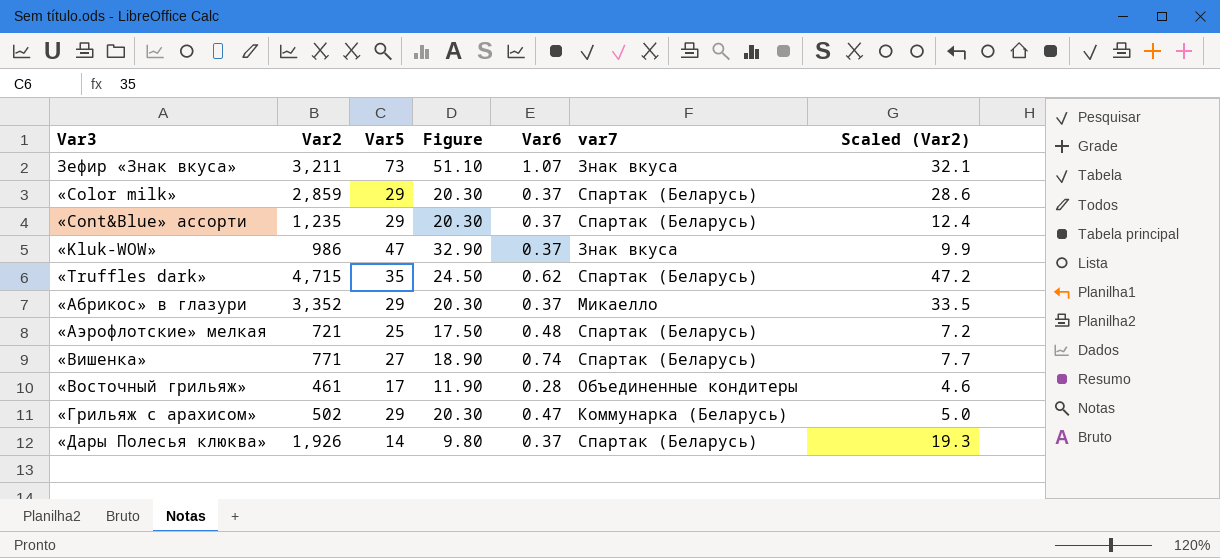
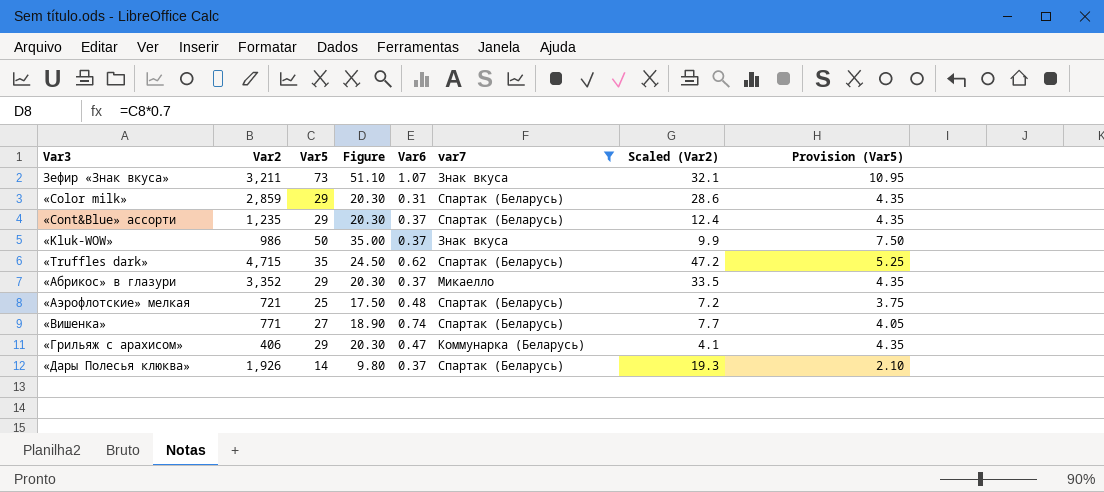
filter: none -> var7 != Объединенные кондитеры
column Provision (Var5) | formula: none -> [Var5] * 0.15
«Color milk» | Var6: 0.37 -> 0.31
«Kluk-WOW» | Var5: 47 -> 50
«Kluk-WOW» | Figure: 32.90 -> 35.00
«Грильяж с арахисом» | Var2: 502 -> 406
«Грильяж с арахисом» | Scaled (Var2): 5.0 -> 4.1

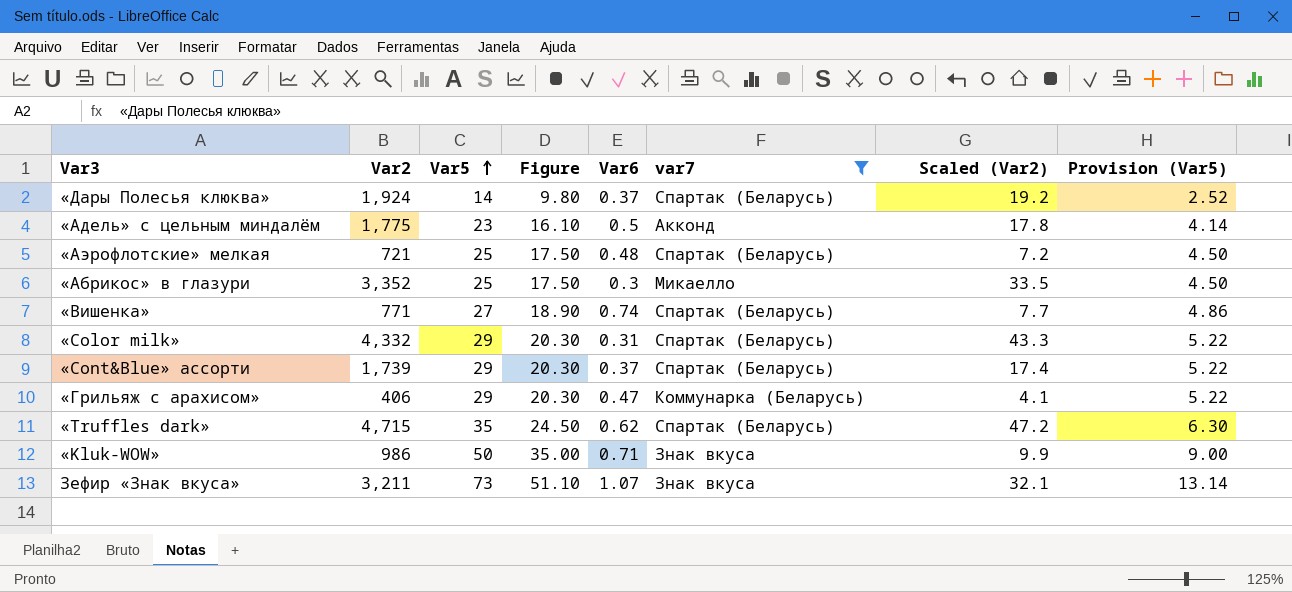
row order: none -> Var5 ascending
column Provision (Var5) | formula: [Var5] * 0.15 -> [Var5] * 0.18
«Дары Полесья клюква» | Var2: 1,926 -> 1,924
«Дары Полесья клюква» | Scaled (Var2): 19.3 -> 19.2
row «Адель» с цельным миндалём: none -> 1,775 | 23 | 16.10 | 0.5 | Акконд | 17.8 | 4.14
«Абрикос» в глазури | Var5: 29 -> 25
«Абрикос» в глазури | Figure: 20.30 -> 17.50
«Абрикос» в глазури | Var6: 0.37 -> 0.3
«Color milk» | Var2: 2,859 -> 4,332
«Color milk» | Scaled (Var2): 28.6 -> 43.3
«Cont&Blue» ассорти | Var2: 1,235 -> 1,739
«Cont&Blue» ассорти | Scaled (Var2): 12.4 -> 17.4
«Kluk-WOW» | Var6: 0.37 -> 0.71

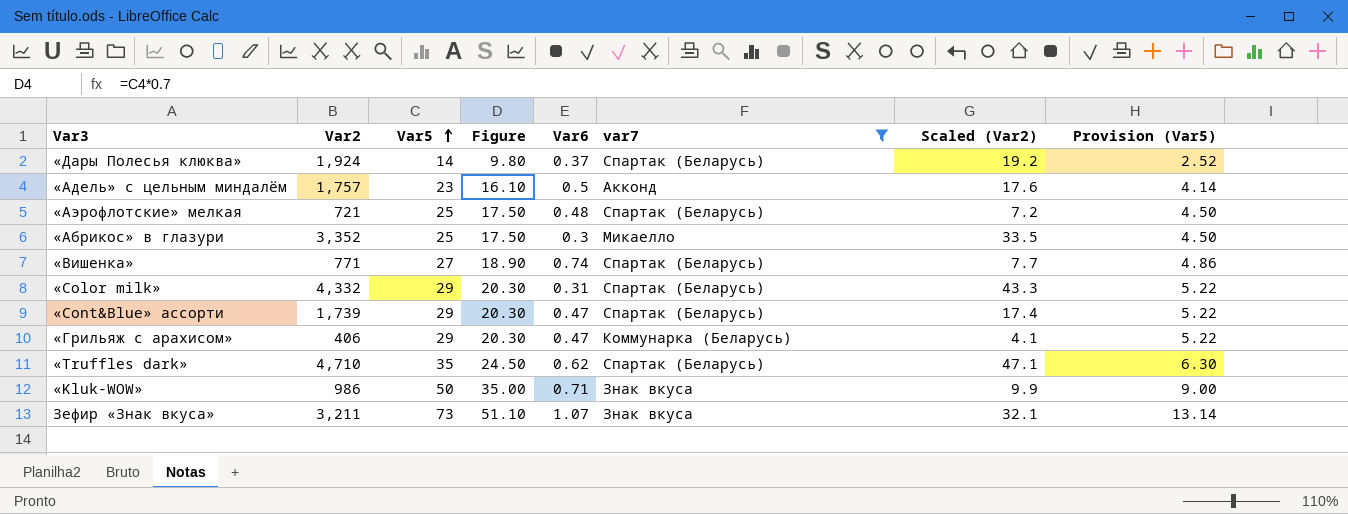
«Адель» с цельным миндалём | Var2: 1,775 -> 1,757
«Адель» с цельным миндалём | Scaled (Var2): 17.8 -> 17.6
«Cont&Blue» ассорти | Var6: 0.37 -> 0.47
«Truffles dark» | Var2: 4,715 -> 4,710
«Truffles dark» | Scaled (Var2): 47.2 -> 47.1

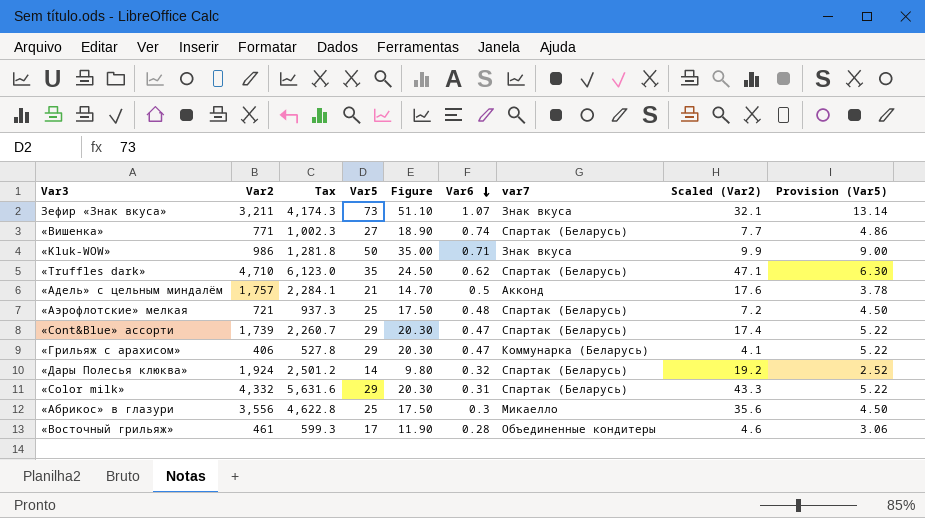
filter: var7 != Объединенные кондитеры -> none
row order: Var5 ascending -> Var6 descending
column Tax | formula: none -> [Var2] * 1.3
«Адель» с цельным миндалём | Var5: 23 -> 21
«Адель» с цельным миндалём | Figure: 16.10 -> 14.70
«Адель» с цельным миндалём | Provision (Var5): 4.14 -> 3.78
«Дары Полесья клюква» | Var6: 0.37 -> 0.32
«Абрикос» в глазури | Var2: 3,352 -> 3,556
«Абрикос» в глазури | Scaled (Var2): 33.5 -> 35.6

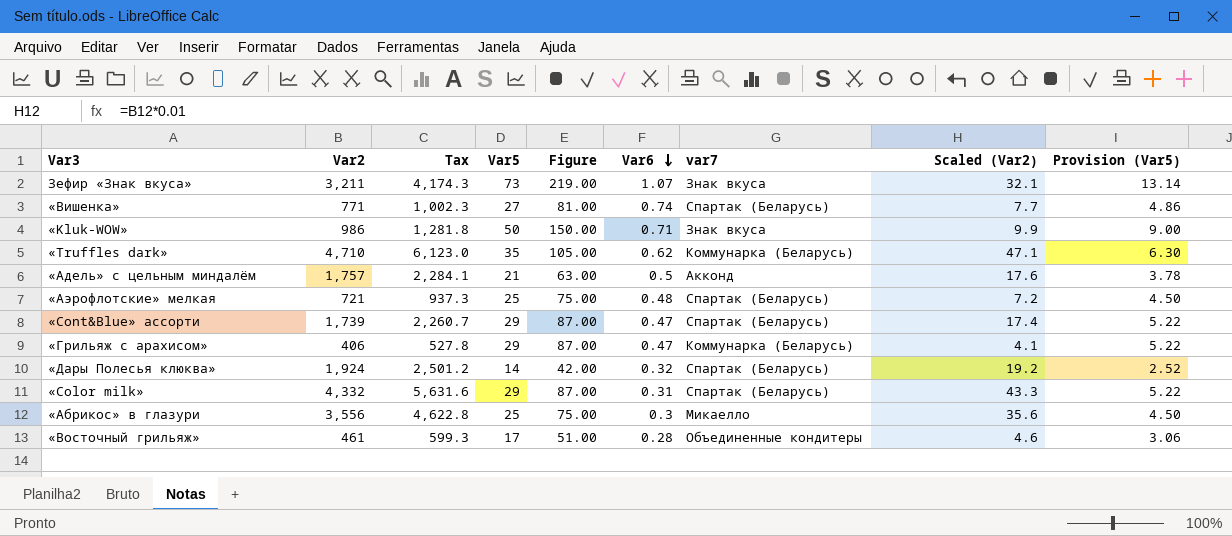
column Figure | formula: [Var5] * 0.7 -> [Var5] * 3
«Truffles dark» | var7: Спартак (Беларусь) -> Коммунарка (Беларусь)

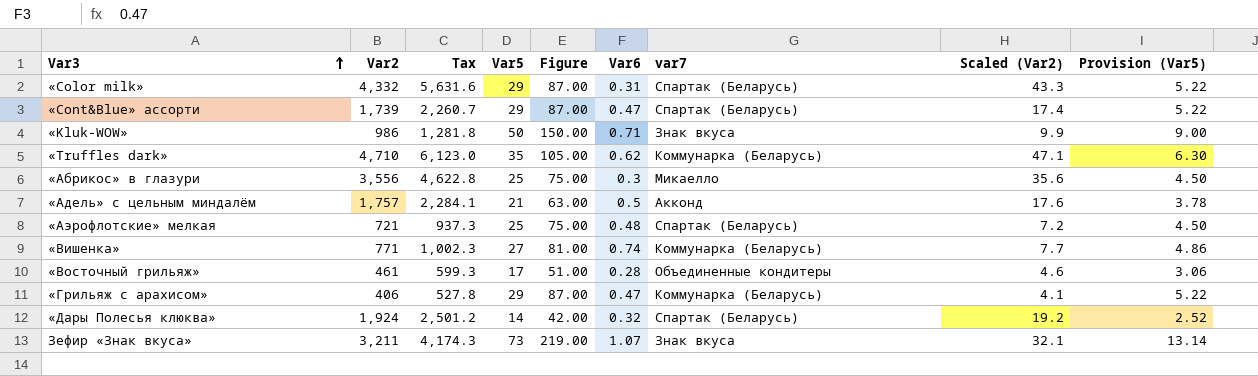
row order: Var6 descending -> Var3 ascending
«Вишенка» | var7: Спартак (Беларусь) -> Коммунарка (Беларусь)

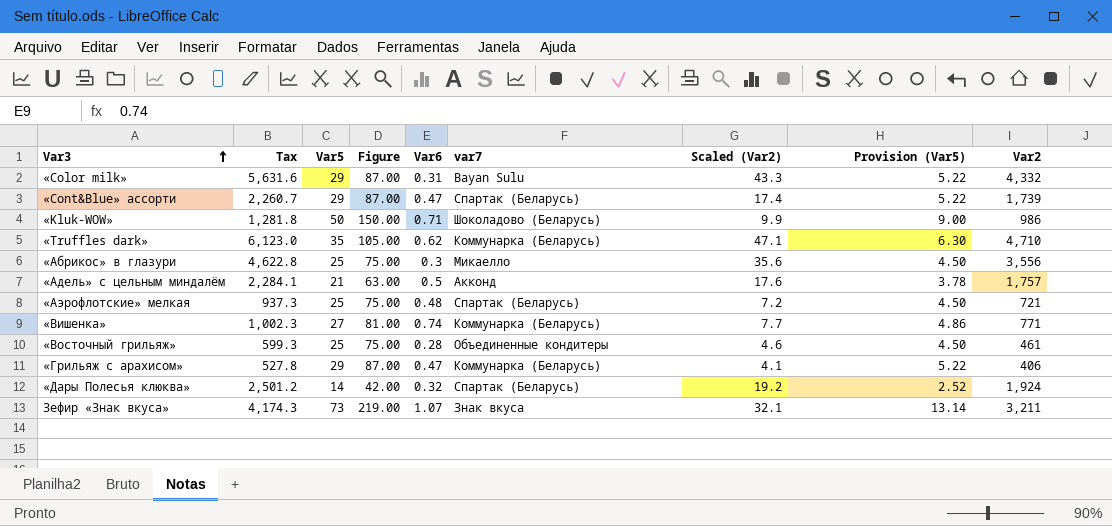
column Var2 | position: 2 -> 9
«Color milk» | var7: Спартак (Беларусь) -> Bayan Sulu
«Kluk-WOW» | var7: Знак вкуса -> Шоколадово (Беларусь)
«Восточный грильяж» | Var5: 17 -> 25
«Восточный грильяж» | Figure: 51.00 -> 75.00
«Восточный грильяж» | Provision (Var5): 3.06 -> 4.50

